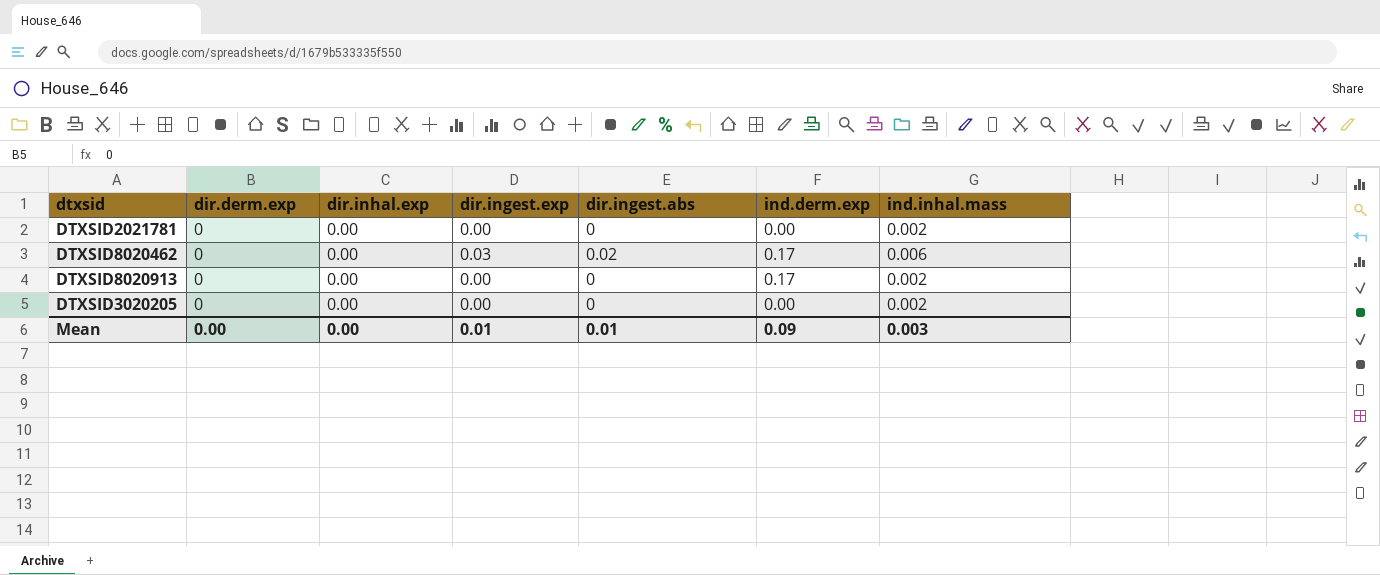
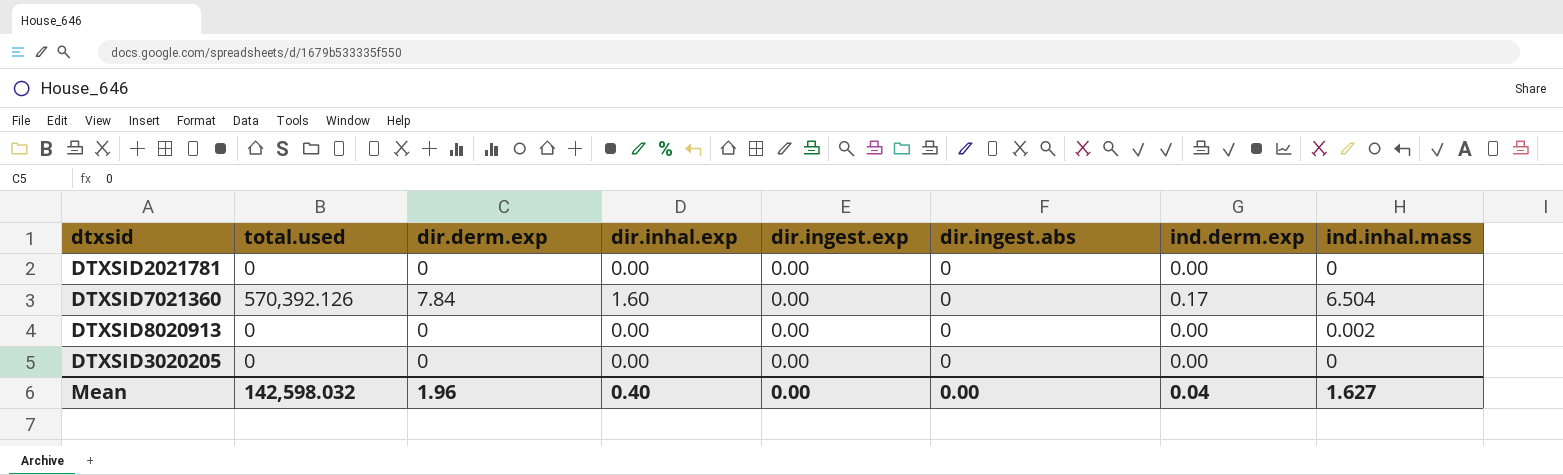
column total.used | position: none -> 2
row DTXSID8020462: 0 | 0.00 | 0.03 | 0.02 | 0.17 | 0.006 -> none
DTXSID2021781 | ind.inhal.mass: 0.002 -> 0
row DTXSID7021360: none -> 570,392.126 | 7.84 | 1.60 | 0.00 | 0 | 0.17 | 6.504
DTXSID8020913 | ind.derm.exp: 0.17 -> 0.00
DTXSID3020205 | ind.inhal.mass: 0.002 -> 0
Mean | dir.derm.exp: 0.00 -> 1.96
Mean | dir.inhal.exp: 0.00 -> 0.40
Mean | dir.ingest.exp: 0.01 -> 0.00
Mean | dir.ingest.abs: 0.01 -> 0.00
Mean | ind.derm.exp: 0.09 -> 0.04
Mean | ind.inhal.mass: 0.003 -> 1.627

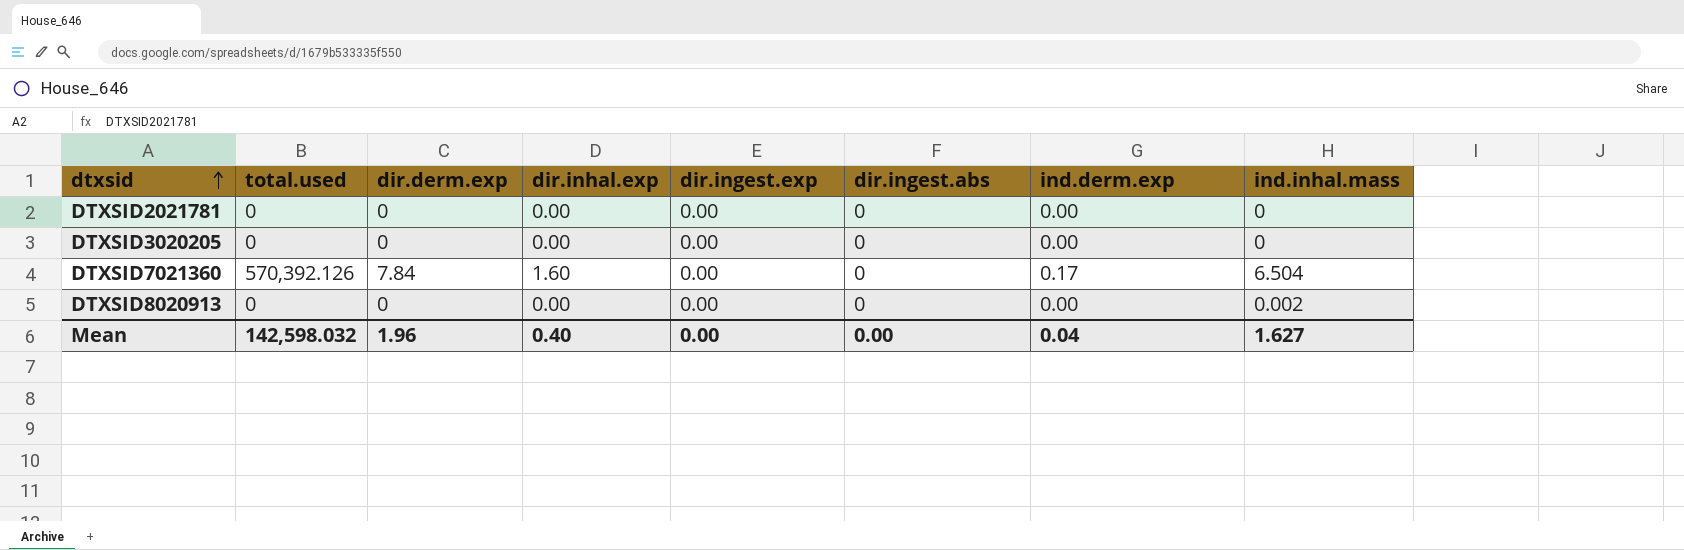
row order: none -> dtxsid ascending

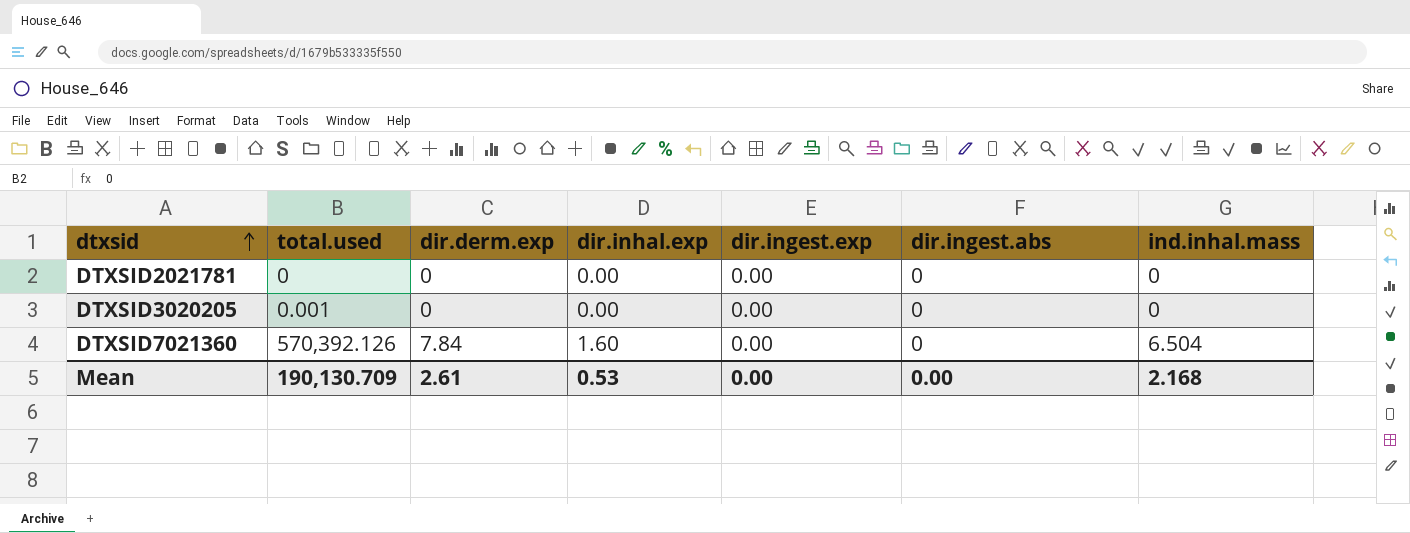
column ind.derm.exp | position: 7 -> none
row DTXSID8020913: 0 | 0 | 0.00 | 0.00 | 0 | 0.00 | 0.002 -> none
DTXSID3020205 | total.used: 0 -> 0.001
Mean | total.used: 142,598.032 -> 190,130.709
Mean | dir.derm.exp: 1.96 -> 2.61
Mean | dir.inhal.exp: 0.40 -> 0.53
Mean | ind.inhal.mass: 1.627 -> 2.168

